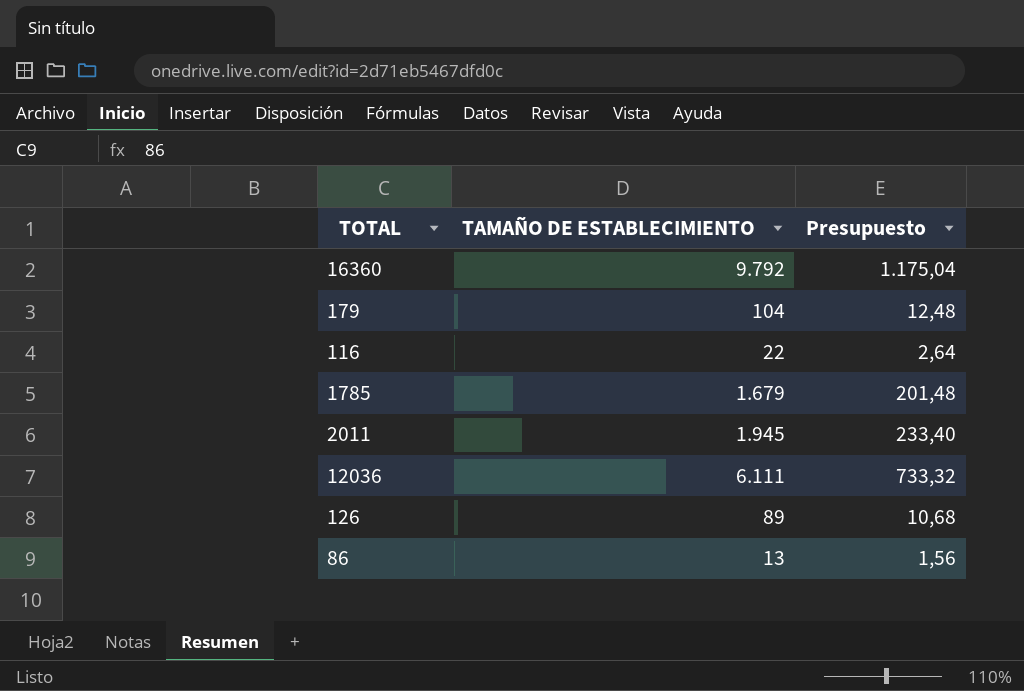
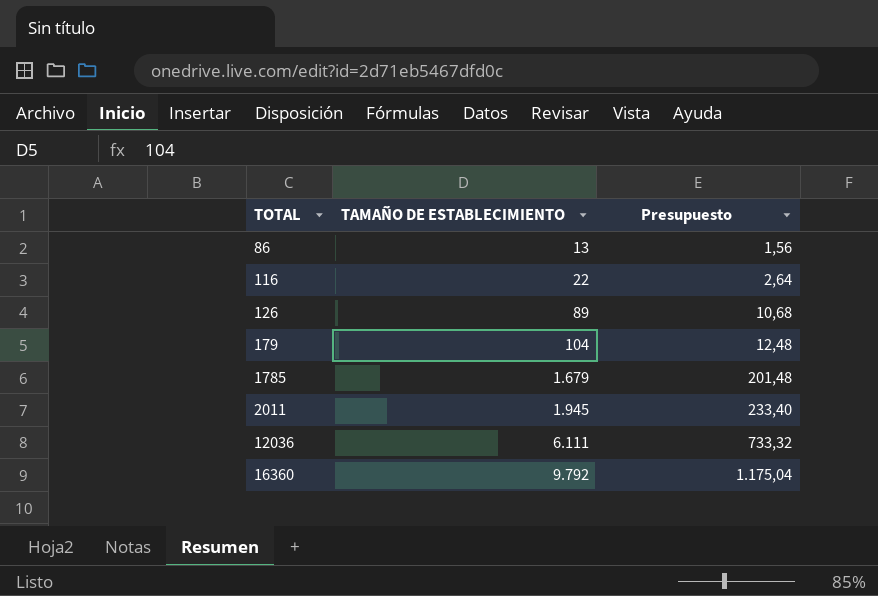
row order: none -> TOTAL ascending

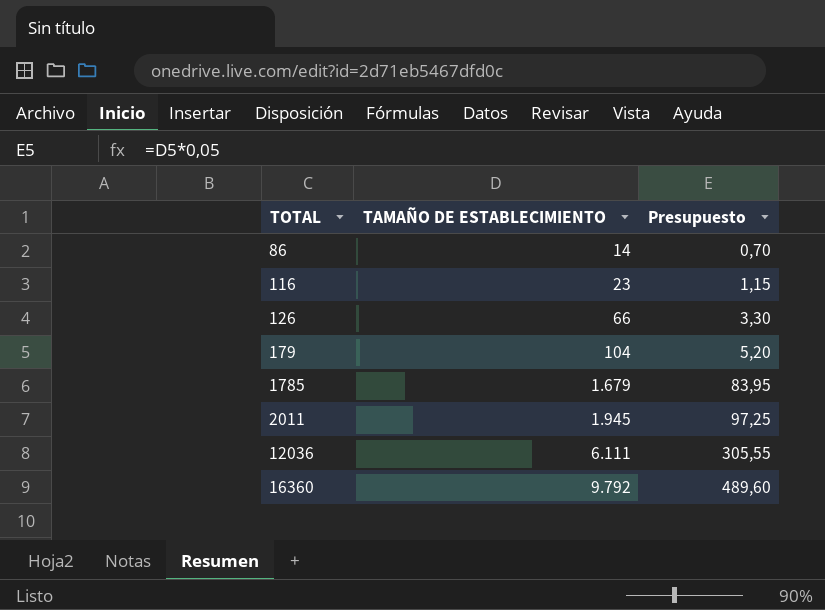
column Presupuesto | formula: [TAMAÑO DE ESTABLECIMIENTO] * 0,12 -> [TAMAÑO DE ESTABLECIMIENTO] * 0,05
86 | TAMAÑO DE ESTABLECIMIENTO: 13 -> 14
116 | TAMAÑO DE ESTABLECIMIENTO: 22 -> 23
126 | TAMAÑO DE ESTABLECIMIENTO: 89 -> 66

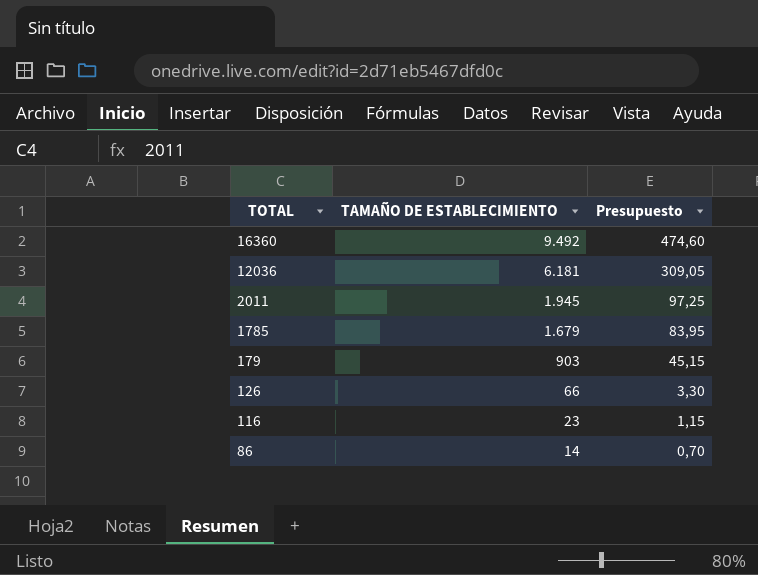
row order: TOTAL ascending -> TOTAL descending
16360 | TAMAÑO DE ESTABLECIMIENTO: 9.792 -> 9.492
16360 | Presupuesto: 489,60 -> 474,60
12036 | TAMAÑO DE ESTABLECIMIENTO: 6.111 -> 6.181
12036 | Presupuesto: 305,55 -> 309,05
179 | TAMAÑO DE ESTABLECIMIENTO: 104 -> 903
179 | Presupuesto: 5,20 -> 45,15

